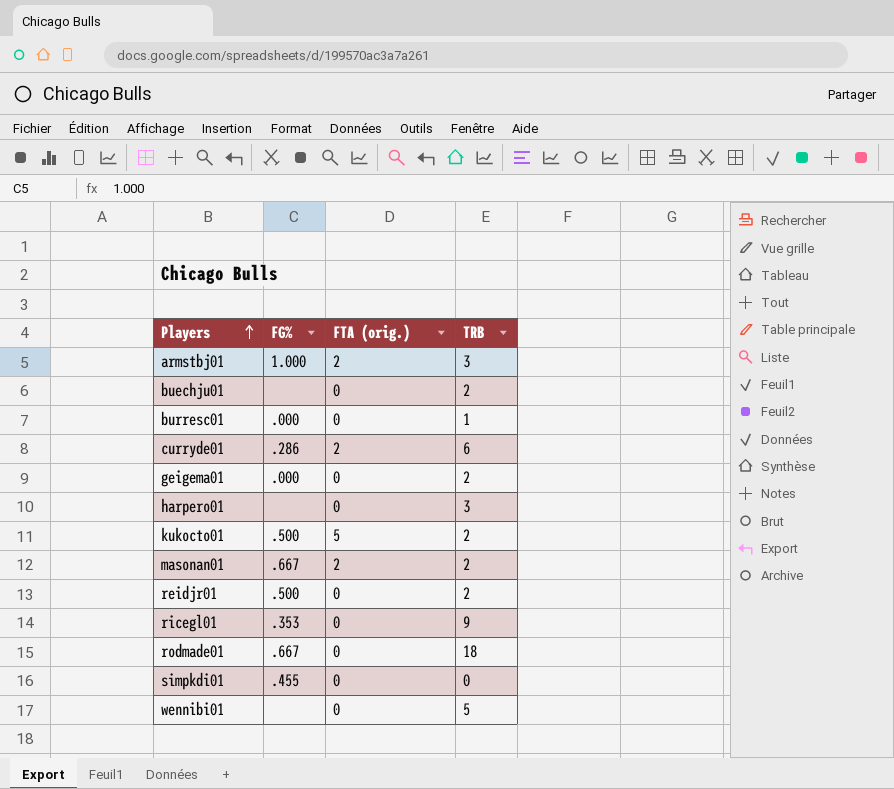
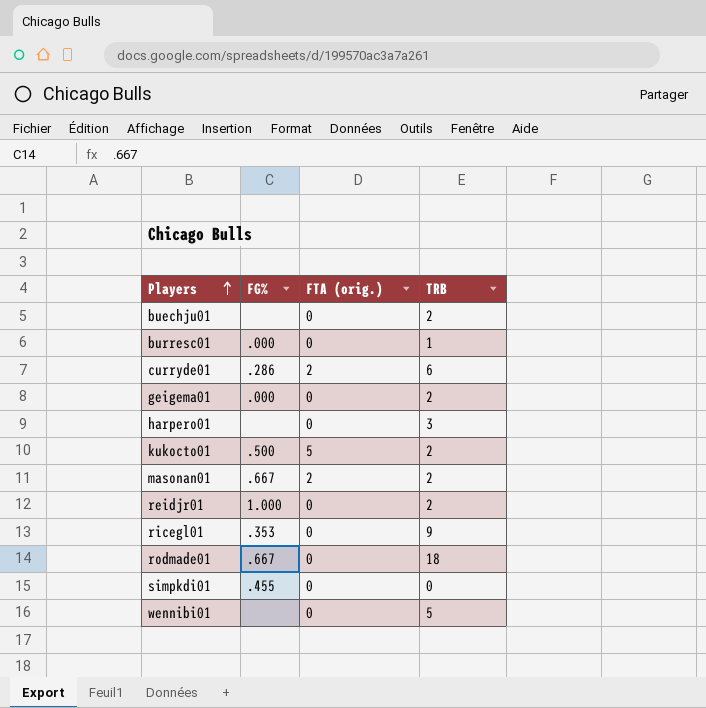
row armstbj01: 1.000 | 2 | 3 -> none
reidjr01 | FG%: .500 -> 1.000

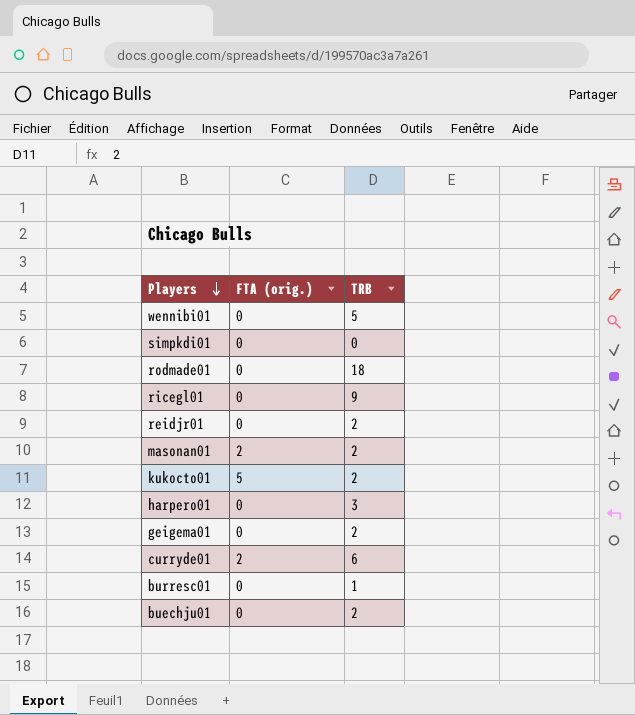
row order: Players ascending -> Players descending
column FG% | position: 2 -> none

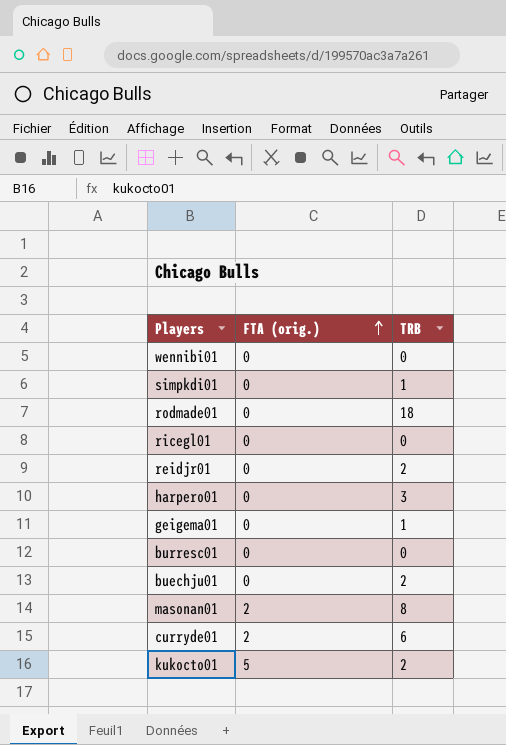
row order: Players descending -> FTA (orig.) ascending
wennibi01 | TRB: 5 -> 0
simpkdi01 | TRB: 0 -> 1
ricegl01 | TRB: 9 -> 0
geigema01 | TRB: 2 -> 1
burresc01 | TRB: 1 -> 0
masonan01 | TRB: 2 -> 8

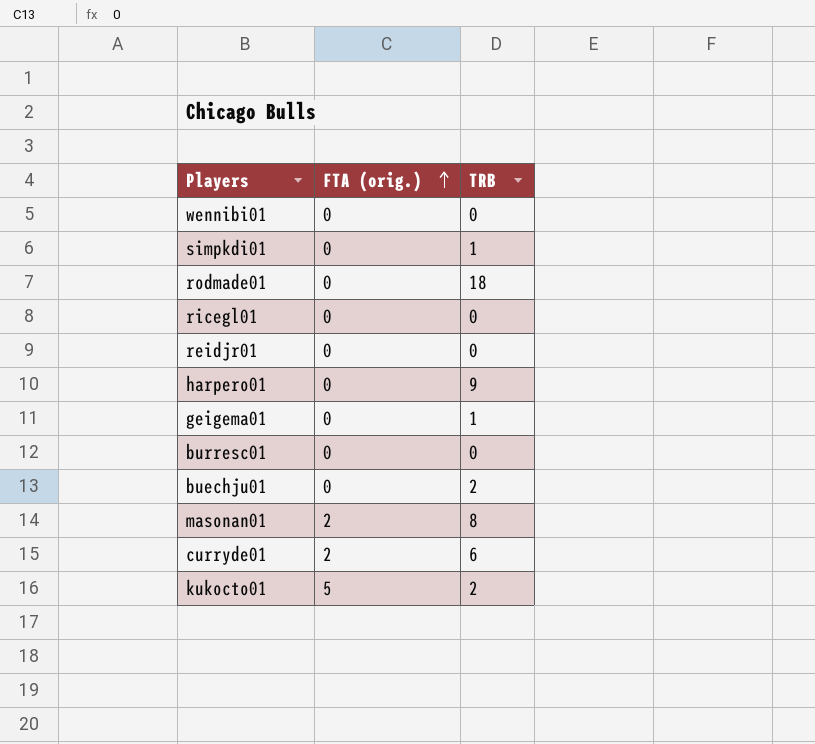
reidjr01 | TRB: 2 -> 0
harpero01 | TRB: 3 -> 9

